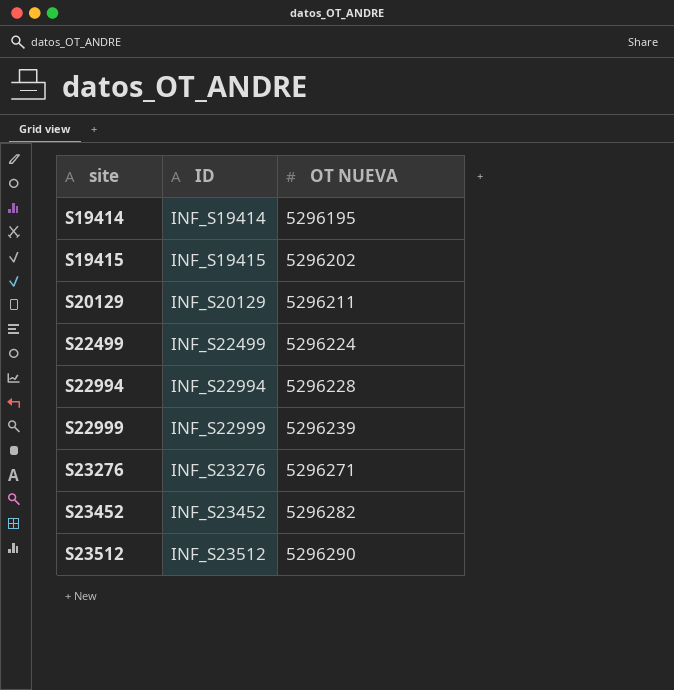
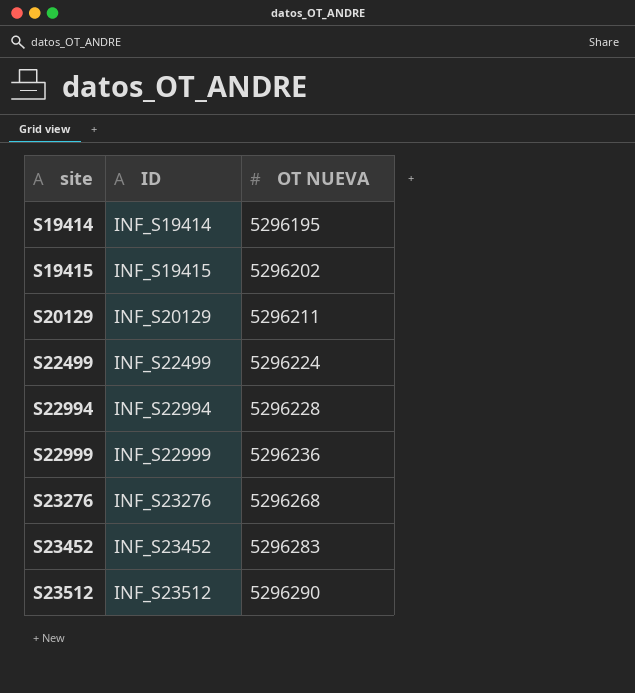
S22999 | OT NUEVA: 5296239 -> 5296236
S23276 | OT NUEVA: 5296271 -> 5296268
S23452 | OT NUEVA: 5296282 -> 5296283

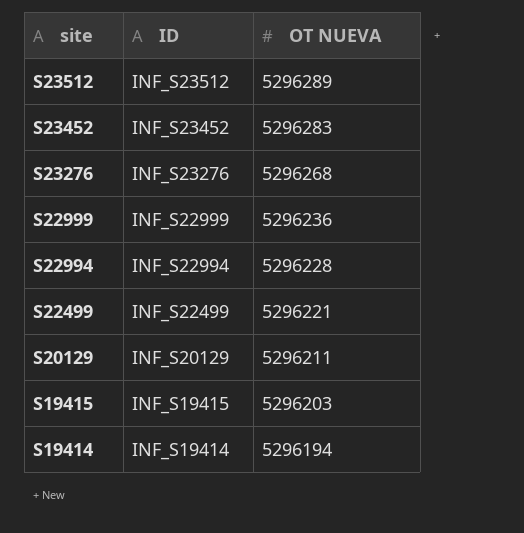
row order: site ascending -> site descending
S23512 | OT NUEVA: 5296290 -> 5296289
S22499 | OT NUEVA: 5296224 -> 5296221
S19415 | OT NUEVA: 5296202 -> 5296203
S19414 | OT NUEVA: 5296195 -> 5296194

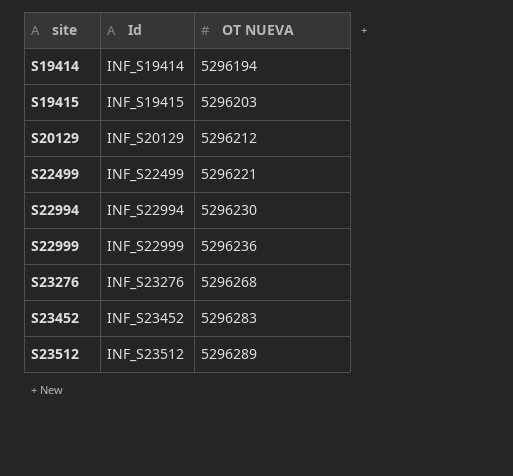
row order: site descending -> site ascending
column name: ID -> Id
S20129 | OT NUEVA: 5296211 -> 5296212
S22994 | OT NUEVA: 5296228 -> 5296230

